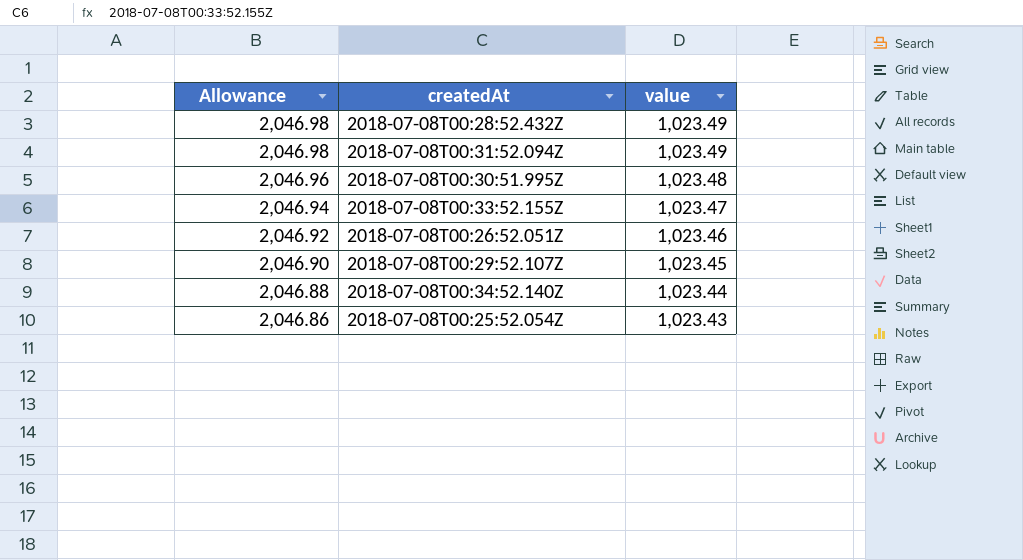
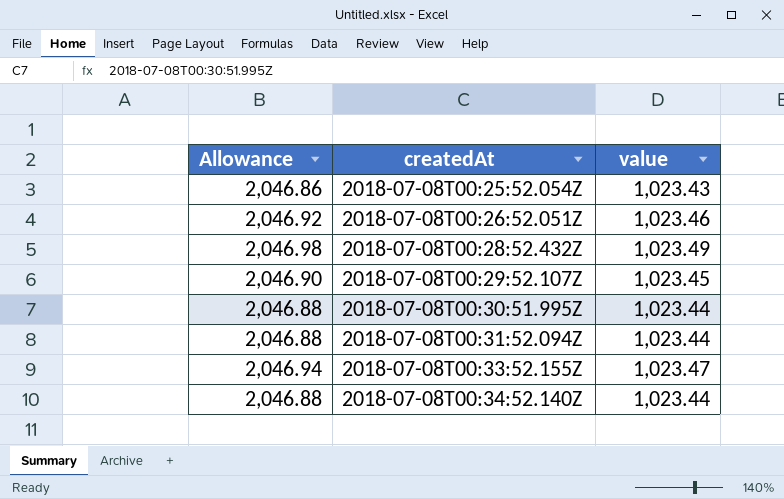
row order: Allowance descending -> createdAt ascending
2018-07-08T00:30:51.995Z | Allowance: 2,046.96 -> 2,046.88
2018-07-08T00:30:51.995Z | value: 1,023.48 -> 1,023.44
2018-07-08T00:31:52.094Z | Allowance: 2,046.98 -> 2,046.88
2018-07-08T00:31:52.094Z | value: 1,023.49 -> 1,023.44

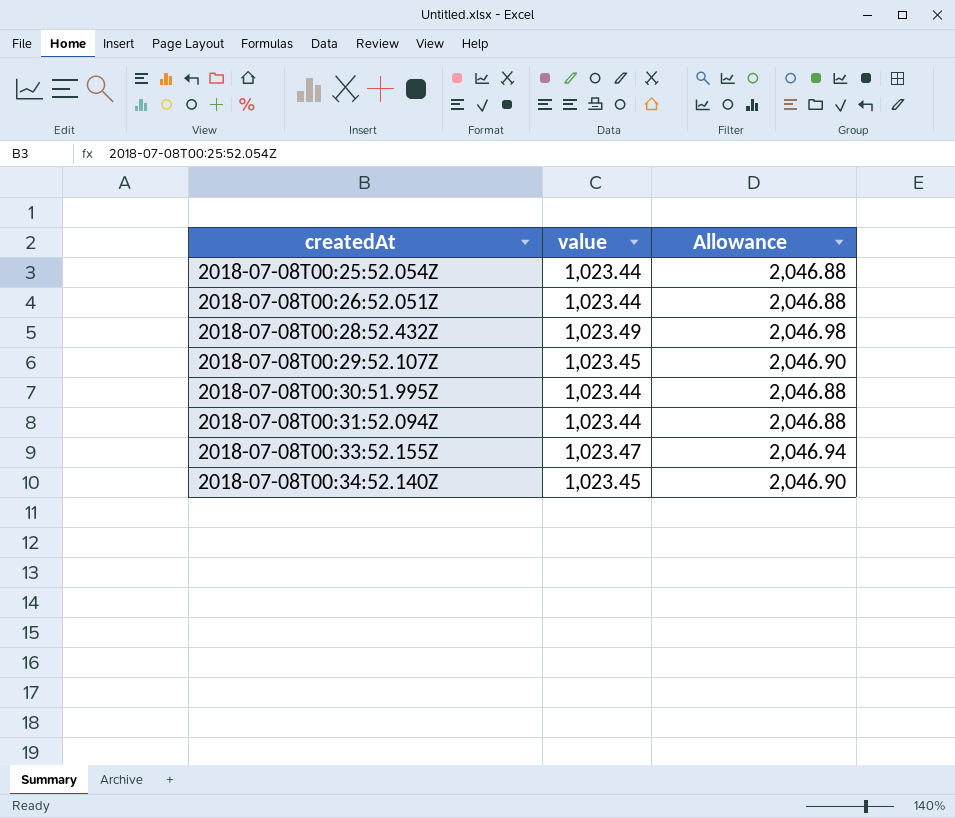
column Allowance | position: 1 -> 3
2018-07-08T00:25:52.054Z | value: 1,023.43 -> 1,023.44
2018-07-08T00:25:52.054Z | Allowance: 2,046.86 -> 2,046.88
2018-07-08T00:26:52.051Z | value: 1,023.46 -> 1,023.44
2018-07-08T00:26:52.051Z | Allowance: 2,046.92 -> 2,046.88
2018-07-08T00:34:52.140Z | value: 1,023.44 -> 1,023.45
2018-07-08T00:34:52.140Z | Allowance: 2,046.88 -> 2,046.90

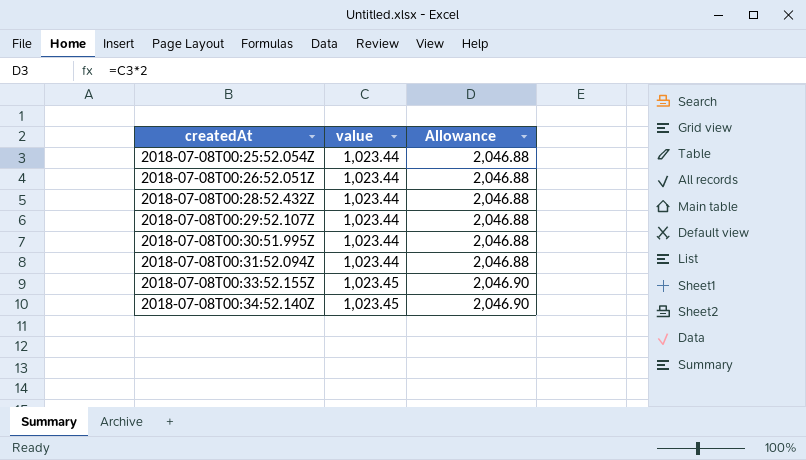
2018-07-08T00:28:52.432Z | value: 1,023.49 -> 1,023.44
2018-07-08T00:28:52.432Z | Allowance: 2,046.98 -> 2,046.88
2018-07-08T00:29:52.107Z | value: 1,023.45 -> 1,023.44
2018-07-08T00:29:52.107Z | Allowance: 2,046.90 -> 2,046.88
2018-07-08T00:33:52.155Z | value: 1,023.47 -> 1,023.45
2018-07-08T00:33:52.155Z | Allowance: 2,046.94 -> 2,046.90

